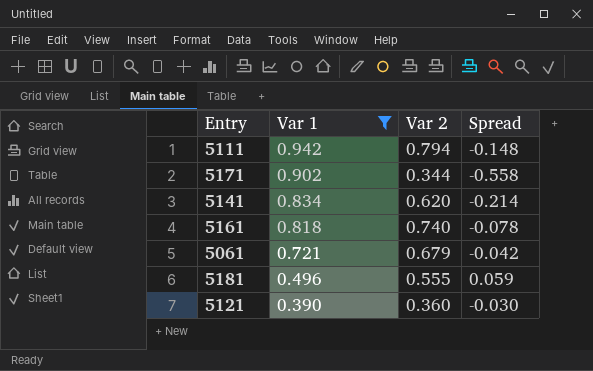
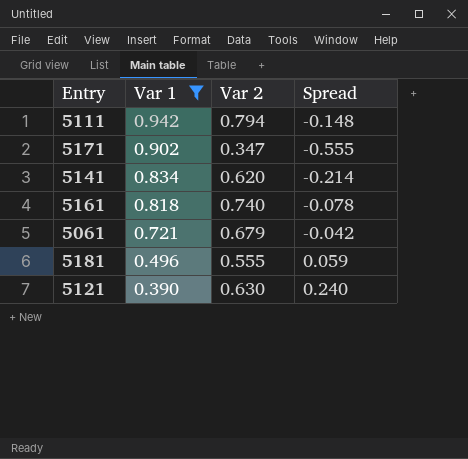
5171 | Var 2: 0.344 -> 0.347
5171 | Spread: -0.558 -> -0.555
5121 | Var 2: 0.360 -> 0.630
5121 | Spread: -0.030 -> 0.240

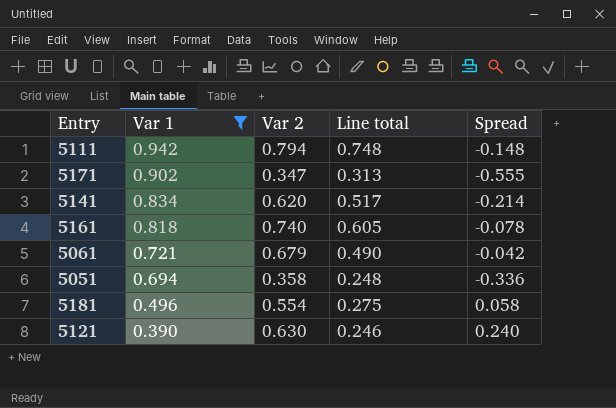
column Line total | formula: none -> [Var 1] * [Var 2]
row 5051: none -> 0.694 | 0.358 | 0.248 | -0.336
5181 | Var 2: 0.555 -> 0.554
5181 | Spread: 0.059 -> 0.058

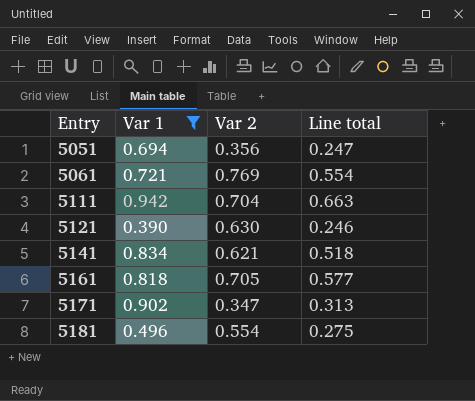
row order: Var 1 descending -> Entry ascending
column Spread | formula: [Var 2] - [Var 1] -> none
5051 | Var 2: 0.358 -> 0.356
5051 | Line total: 0.248 -> 0.247
5061 | Var 2: 0.679 -> 0.769
5061 | Line total: 0.490 -> 0.554
5111 | Var 2: 0.794 -> 0.704
5111 | Line total: 0.748 -> 0.663
5141 | Var 2: 0.620 -> 0.621
5141 | Line total: 0.517 -> 0.518
5161 | Var 2: 0.740 -> 0.705
5161 | Line total: 0.605 -> 0.577

